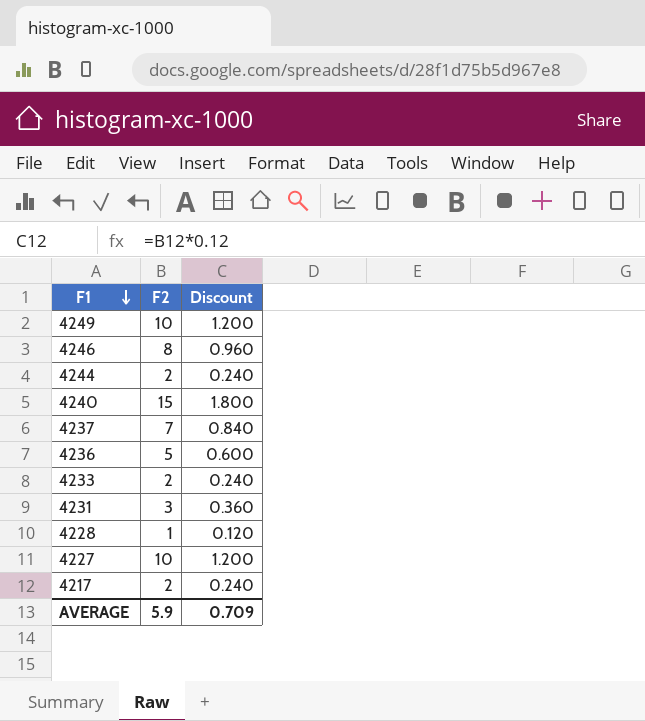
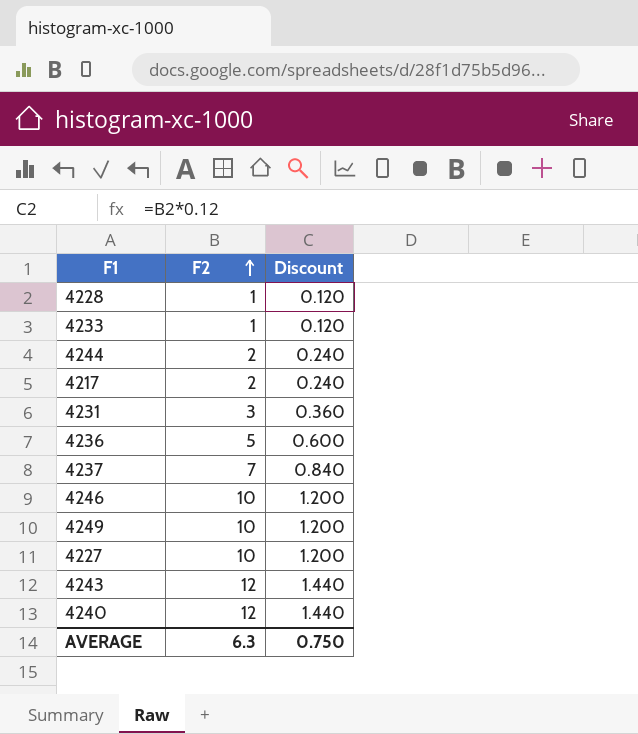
row order: F1 descending -> F2 ascending
4233 | F2: 2 -> 1
4233 | Discount: 0.240 -> 0.120
4246 | F2: 8 -> 10
4246 | Discount: 0.960 -> 1.200
row 4243: none -> 12 | 1.440
4240 | F2: 15 -> 12
4240 | Discount: 1.800 -> 1.440
AVERAGE | F2: 5.9 -> 6.3
AVERAGE | Discount: 0.709 -> 0.750

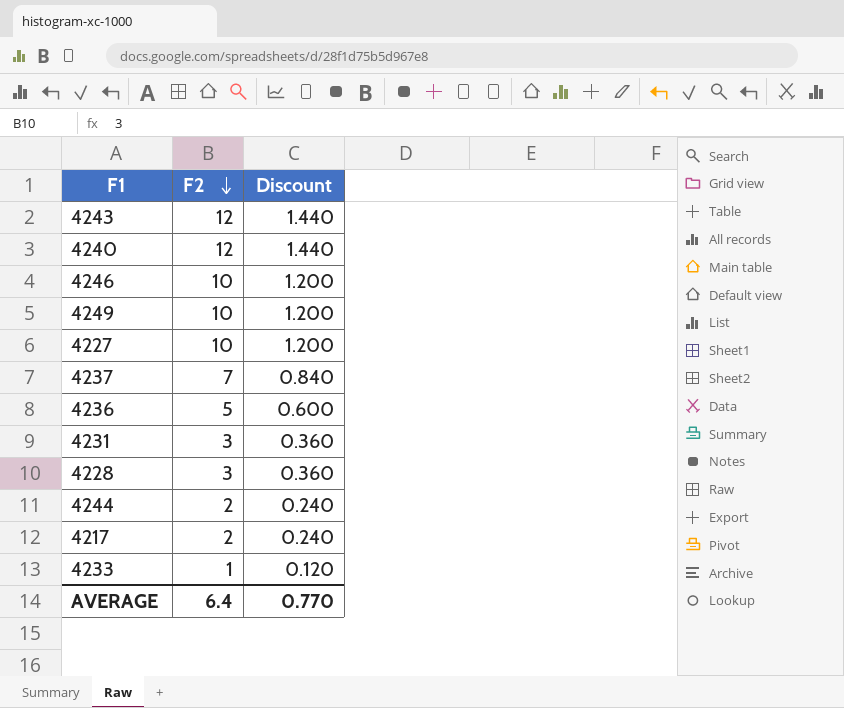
row order: F2 ascending -> F2 descending
4228 | F2: 1 -> 3
4228 | Discount: 0.120 -> 0.360
AVERAGE | F2: 6.3 -> 6.4
AVERAGE | Discount: 0.750 -> 0.770

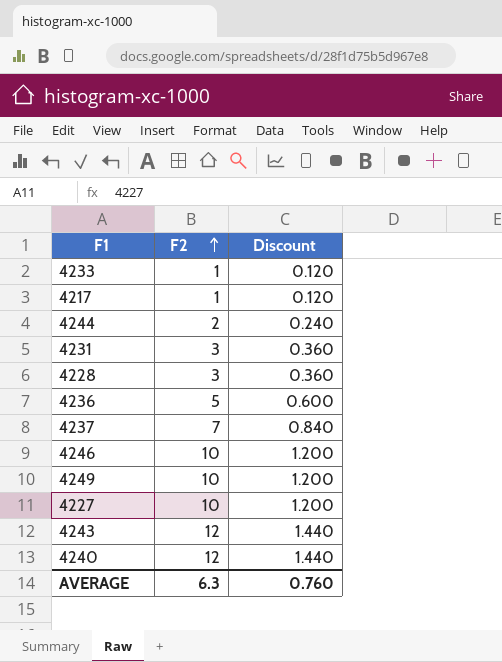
row order: F2 descending -> F2 ascending
4217 | F2: 2 -> 1
4217 | Discount: 0.240 -> 0.120
AVERAGE | F2: 6.4 -> 6.3
AVERAGE | Discount: 0.770 -> 0.760

